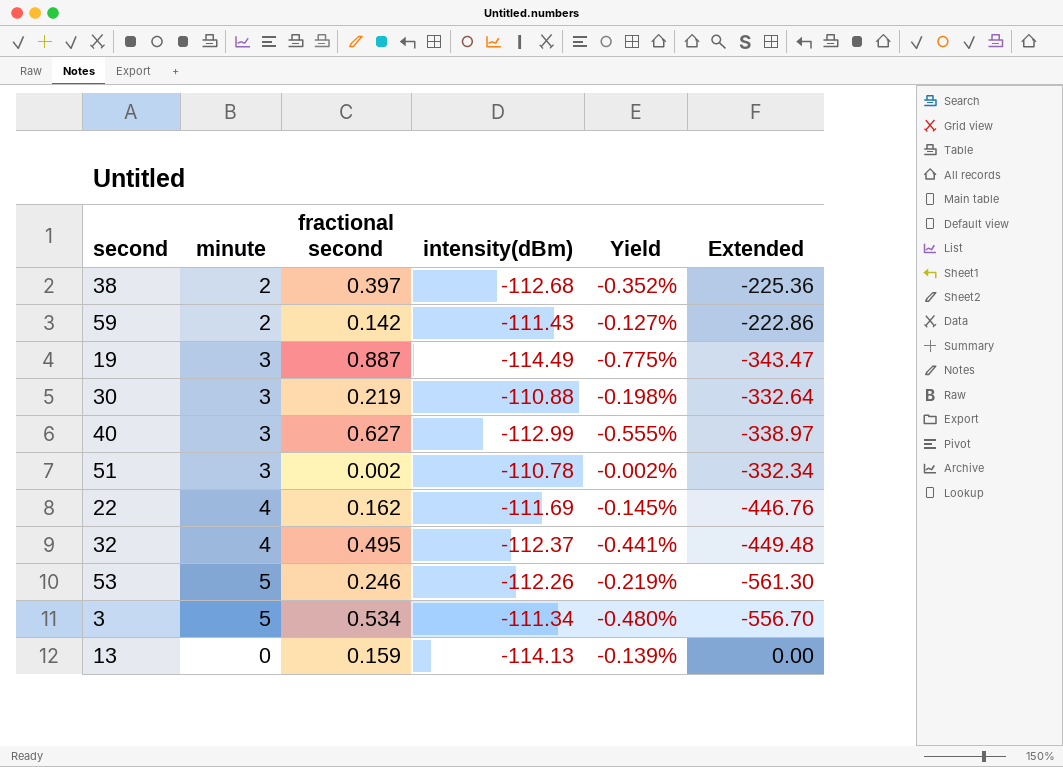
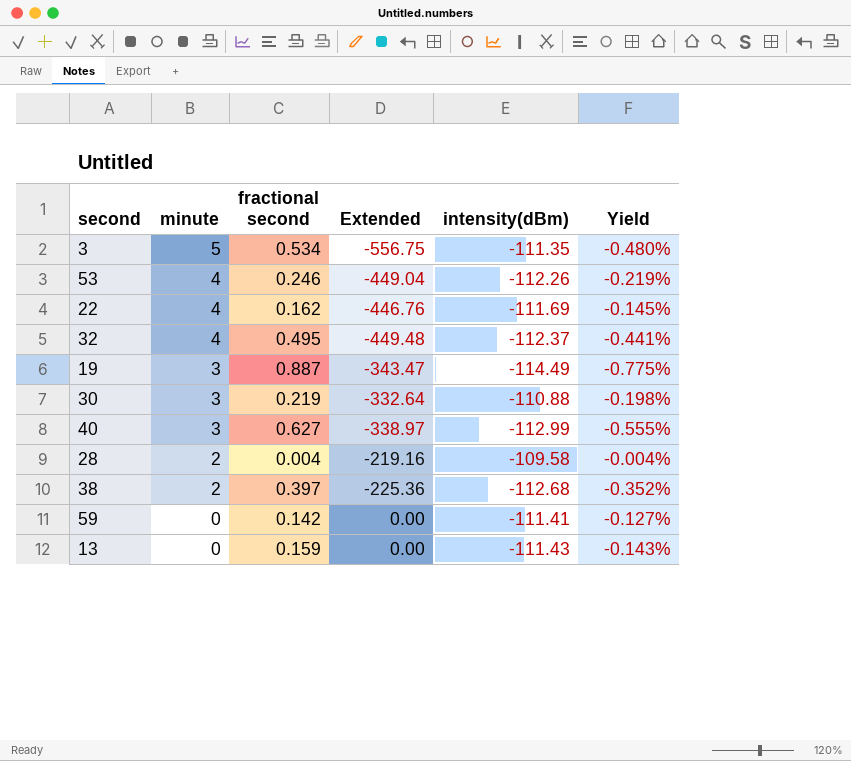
row order: none -> minute descending
column Extended | position: 6 -> 4
row 51: 3 | 0.002 | -110.78 | -0.002% | -332.34 -> none
3 | Extended: -556.70 -> -556.75
3 | intensity(dBm): -111.34 -> -111.35
53 | minute: 5 -> 4
53 | Extended: -561.30 -> -449.04
row 28: none -> 2 | 0.004 | -219.16 | -109.58 | -0.004%
59 | minute: 2 -> 0
59 | Extended: -222.86 -> 0.00
59 | intensity(dBm): -111.43 -> -111.41
13 | intensity(dBm): -114.13 -> -111.43
13 | Yield: -0.139% -> -0.143%

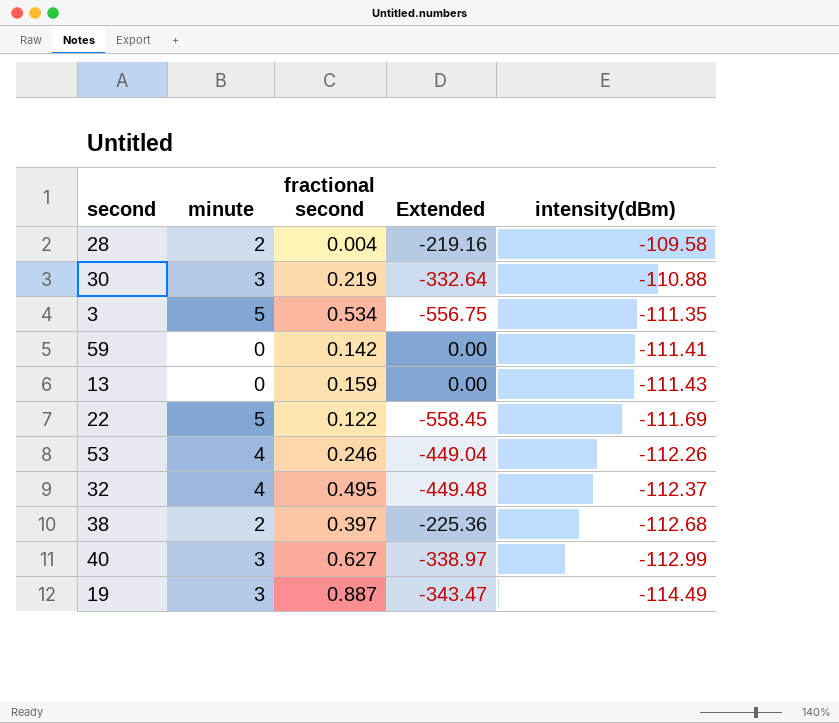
row order: minute descending -> intensity(dBm) descending
column Yield | formula: [fractional second] / [intensity(dBm)] -> none
22 | minute: 4 -> 5
22 | fractional second: 0.162 -> 0.122
22 | Extended: -446.76 -> -558.45

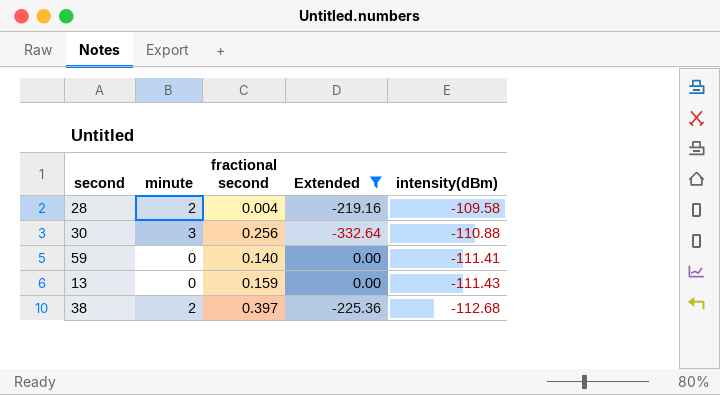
filter: none -> Extended >= -332.64
30 | fractional second: 0.219 -> 0.256
59 | fractional second: 0.142 -> 0.140

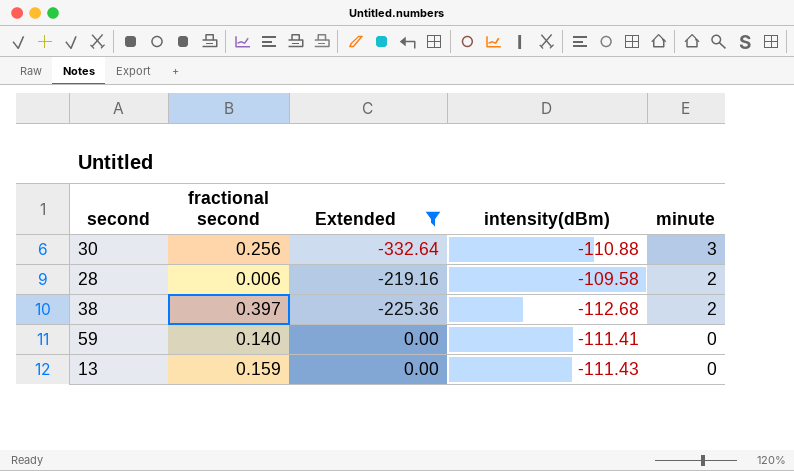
row order: intensity(dBm) descending -> minute descending
column minute | position: 2 -> 5
28 | fractional second: 0.004 -> 0.006

